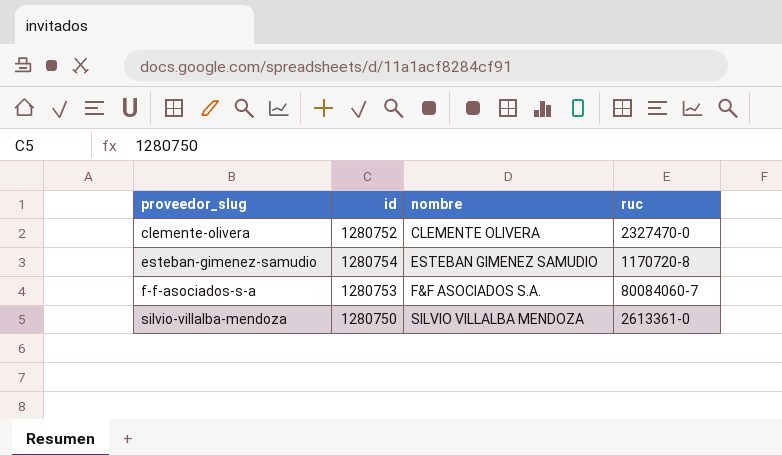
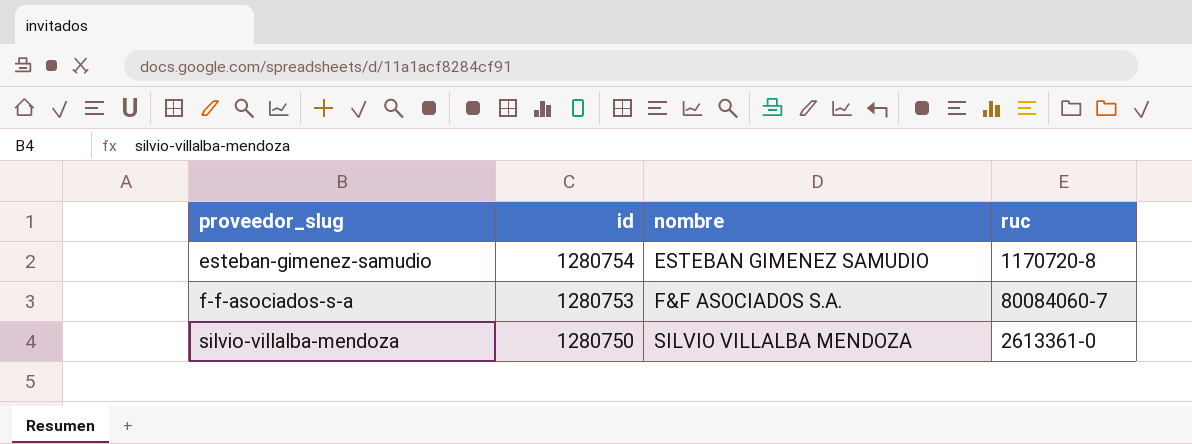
row clemente-olivera: 1280752 | CLEMENTE OLIVERA | 2327470-0 -> none

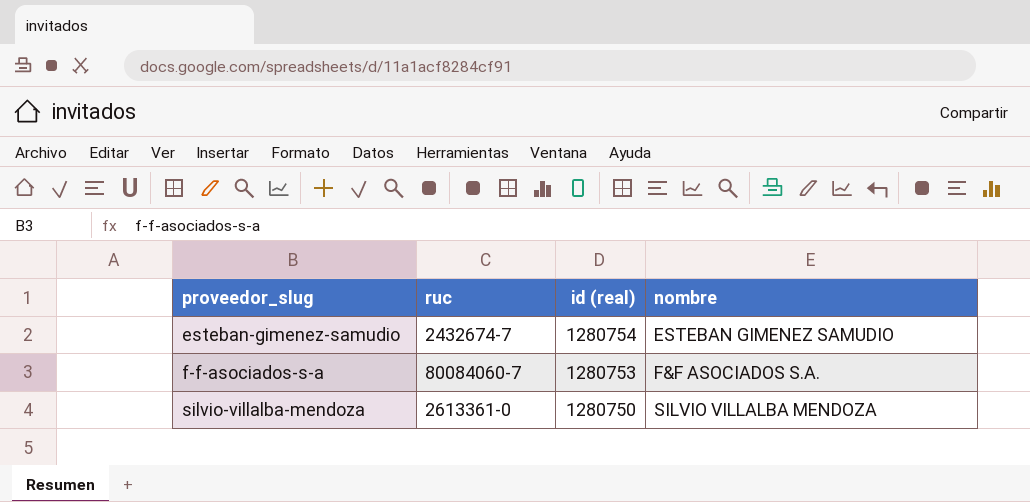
column ruc | position: 4 -> 2
column name: id -> id (real)
esteban-gimenez-samudio | ruc: 1170720-8 -> 2432674-7

